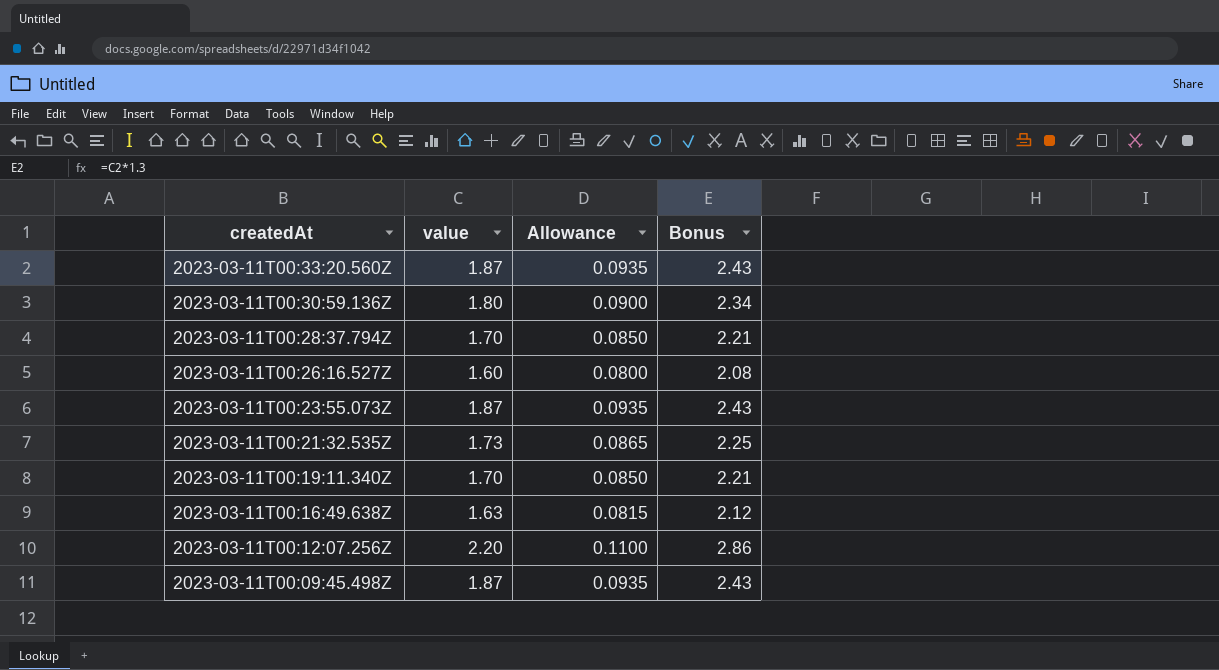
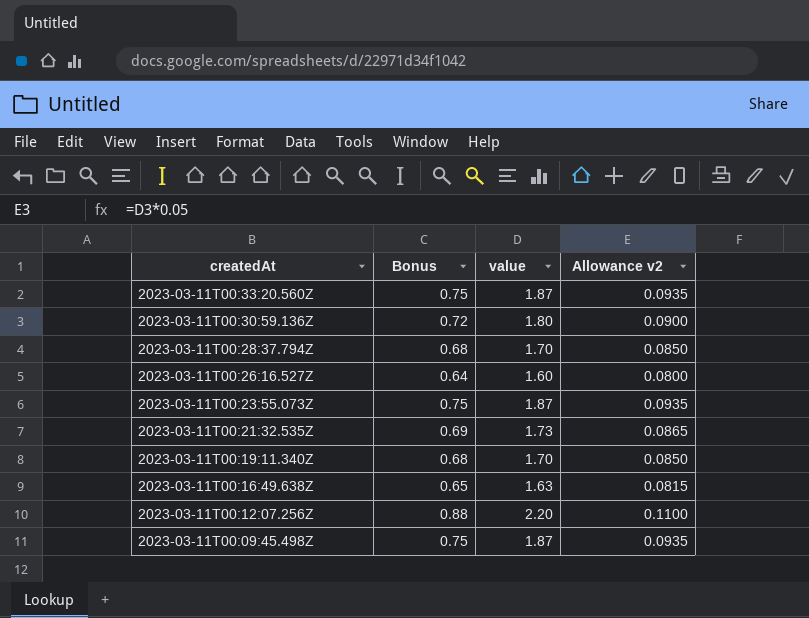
column Bonus | formula: [value] * 1.3 -> [value] * 0.4
column Bonus | position: 4 -> 2
column name: Allowance -> Allowance v2

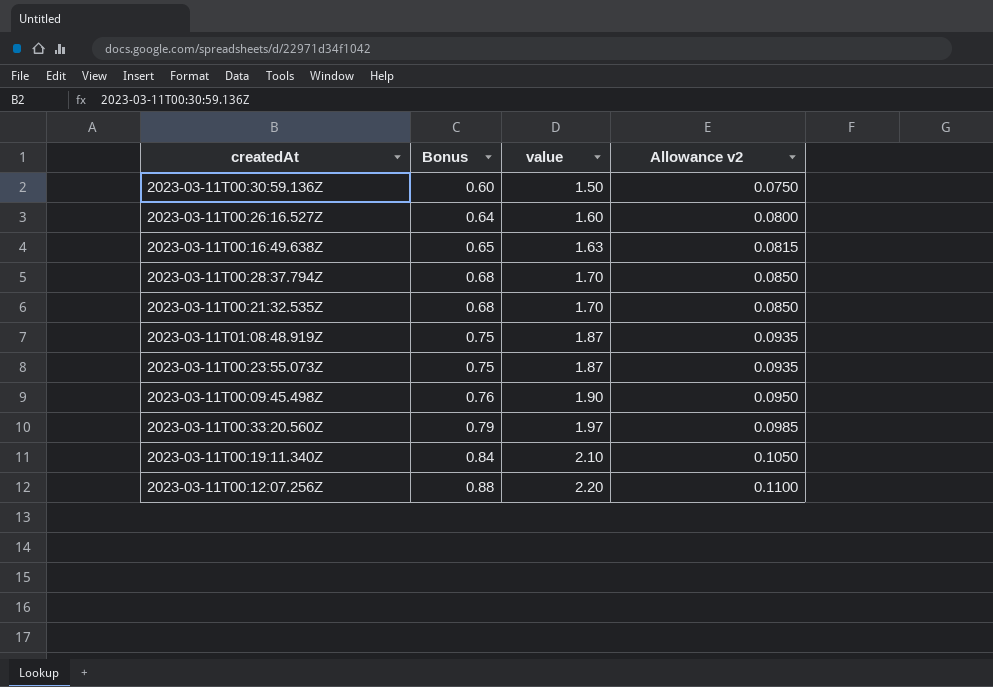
row order: createdAt descending -> Bonus ascending
2023-03-11T00:30:59.136Z | Bonus: 0.72 -> 0.60
2023-03-11T00:30:59.136Z | value: 1.80 -> 1.50
2023-03-11T00:30:59.136Z | Allowance v2: 0.0900 -> 0.0750
2023-03-11T00:21:32.535Z | Bonus: 0.69 -> 0.68
2023-03-11T00:21:32.535Z | value: 1.73 -> 1.70
2023-03-11T00:21:32.535Z | Allowance v2: 0.0865 -> 0.0850
row 2023-03-11T01:08:48.919Z: none -> 0.75 | 1.87 | 0.0935
2023-03-11T00:09:45.498Z | Bonus: 0.75 -> 0.76
2023-03-11T00:09:45.498Z | value: 1.87 -> 1.90
2023-03-11T00:09:45.498Z | Allowance v2: 0.0935 -> 0.0950
2023-03-11T00:33:20.560Z | Bonus: 0.75 -> 0.79
2023-03-11T00:33:20.560Z | value: 1.87 -> 1.97
2023-03-11T00:33:20.560Z | Allowance v2: 0.0935 -> 0.0985
2023-03-11T00:19:11.340Z | Bonus: 0.68 -> 0.84
2023-03-11T00:19:11.340Z | value: 1.70 -> 2.10
2023-03-11T00:19:11.340Z | Allowance v2: 0.0850 -> 0.1050

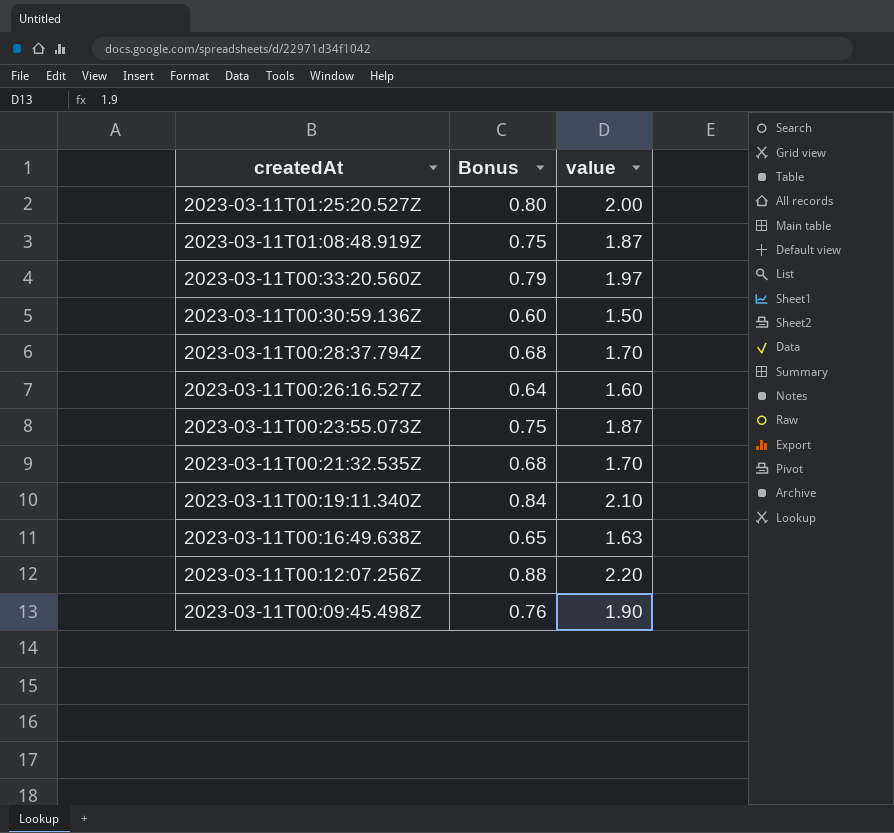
row order: Bonus ascending -> createdAt descending
column Allowance v2 | formula: [value] * 0.05 -> none
row 2023-03-11T01:25:20.527Z: none -> 0.80 | 2.00

